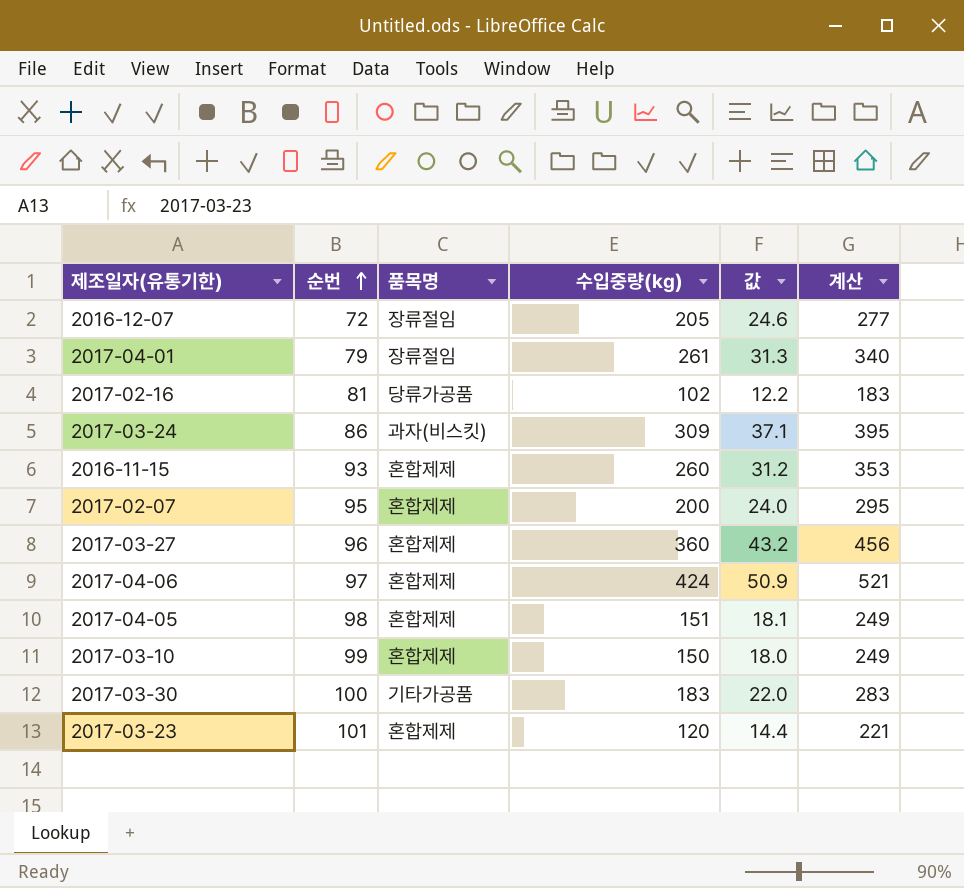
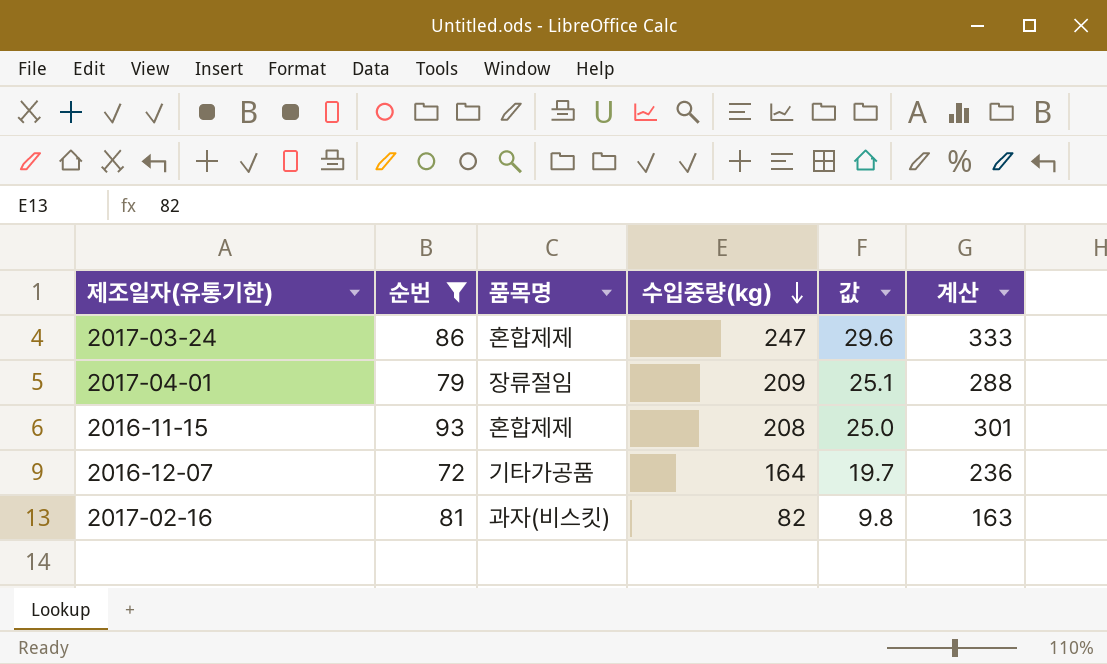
filter: none -> 순번 <= 93
row order: 순번 ascending -> 수입중량(kg) descending
2017-03-24 | 품목명: 과자(비스킷) -> 혼합제제
2017-03-24 | 수입중량(kg): 309 -> 247
2017-03-24 | 값: 37.1 -> 29.6
2017-03-24 | 계산: 395 -> 333
2017-04-01 | 수입중량(kg): 261 -> 209
2017-04-01 | 값: 31.3 -> 25.1
2017-04-01 | 계산: 340 -> 288
2016-11-15 | 수입중량(kg): 260 -> 208
2016-11-15 | 값: 31.2 -> 25.0
2016-11-15 | 계산: 353 -> 301
2016-12-07 | 품목명: 장류절임 -> 기타가공품
2016-12-07 | 수입중량(kg): 205 -> 164
2016-12-07 | 값: 24.6 -> 19.7
2016-12-07 | 계산: 277 -> 236
2017-02-16 | 품목명: 당류가공품 -> 과자(비스킷)
2017-02-16 | 수입중량(kg): 102 -> 82
2017-02-16 | 값: 12.2 -> 9.8
2017-02-16 | 계산: 183 -> 163

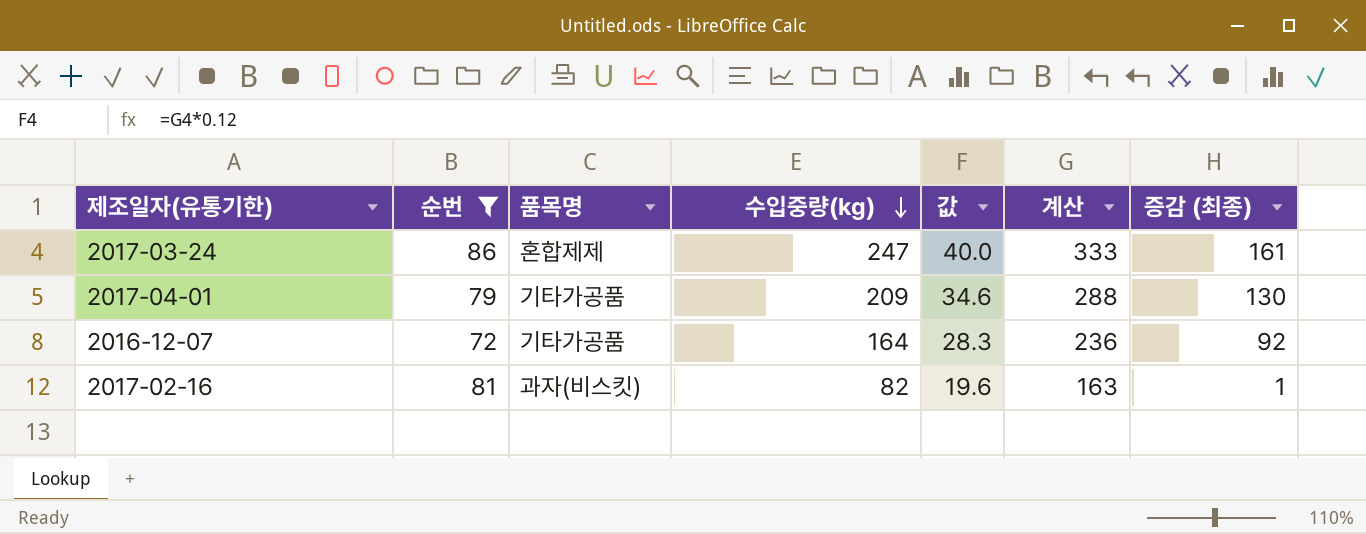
column 값 | formula: [수입중량(kg)] * 0.12 -> [계산] * 0.12
column 증감 (최종) | formula: none -> [수입중량(kg)] - [순번]
row 2016-11-15: 93 | 혼합제제 | 208 | 25.0 | 301 -> none
2017-04-01 | 품목명: 장류절임 -> 기타가공품

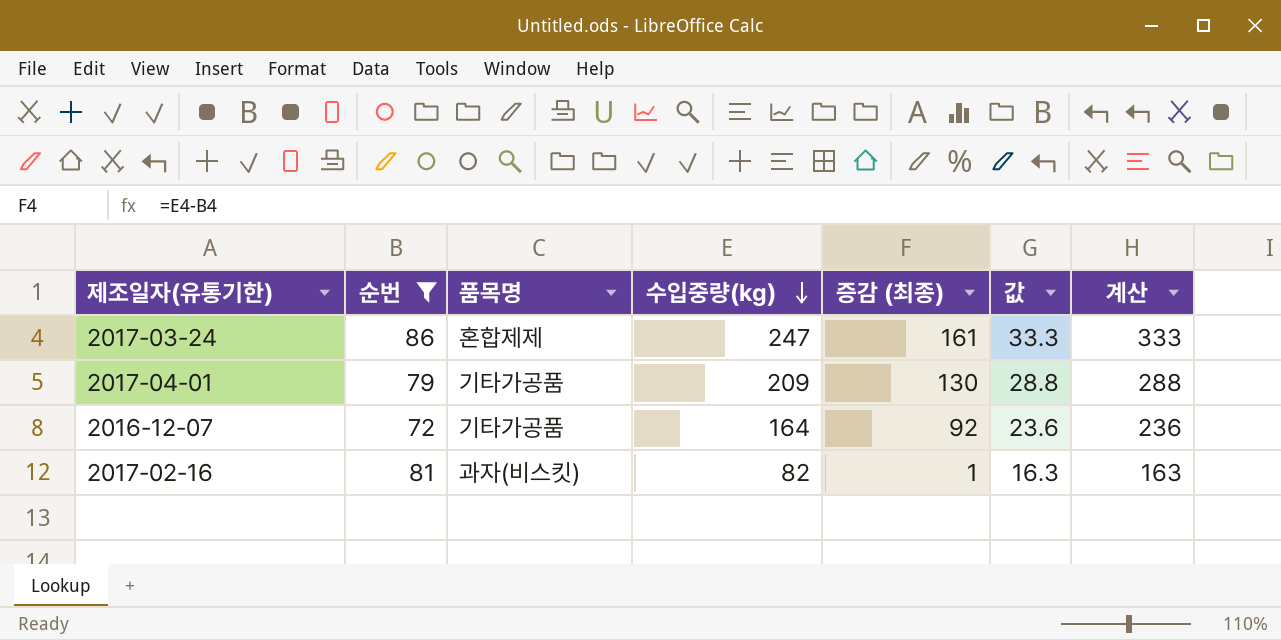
column 증감 (최종) | position: 7 -> 5
column 값 | formula: [계산] * 0.12 -> [계산] * 0.1

